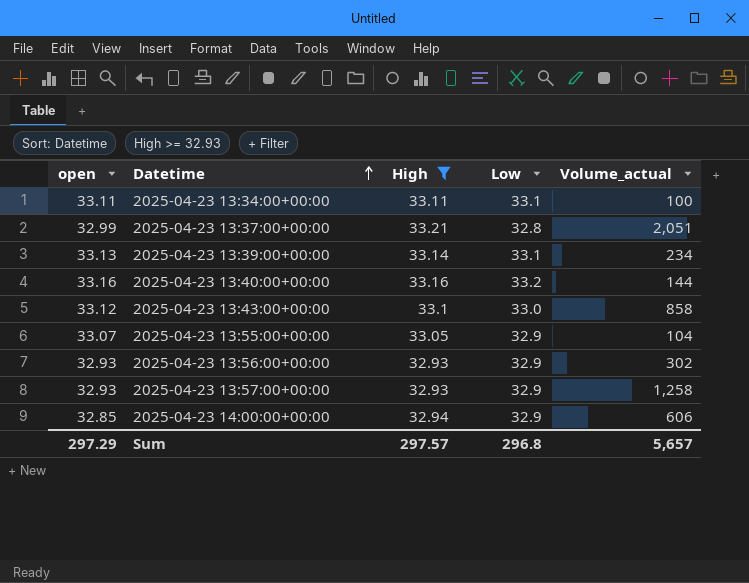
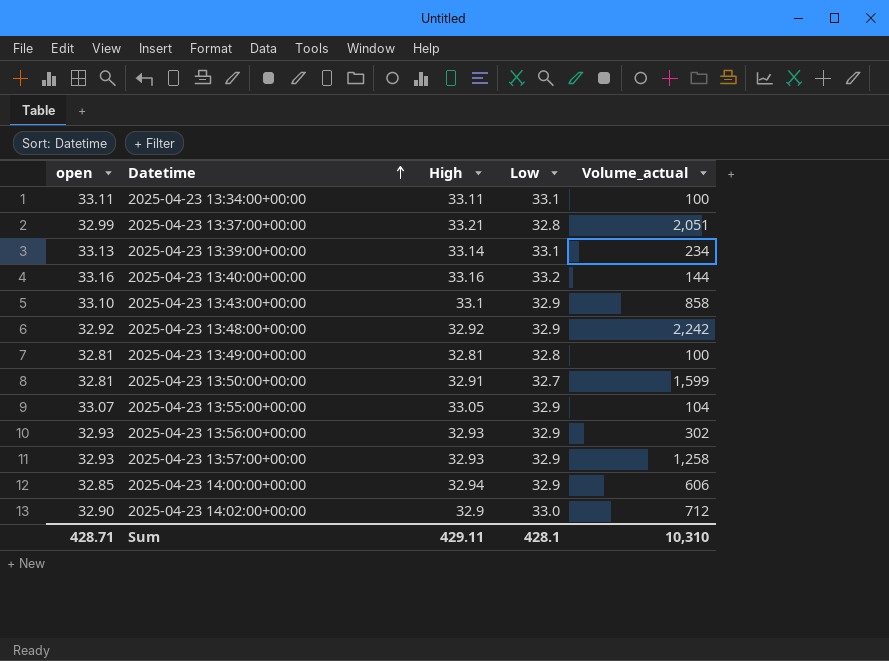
filter: High >= 32.93 -> none
2025-04-23 13:43:00+00:00 | open: 33.12 -> 33.10
2025-04-23 13:43:00+00:00 | Low: 33.0 -> 32.9
Sum | open: 297.29 -> 428.71
Sum | High: 297.57 -> 429.11
Sum | Low: 296.8 -> 428.1
Sum | Volume_actual: 5,657 -> 10,310

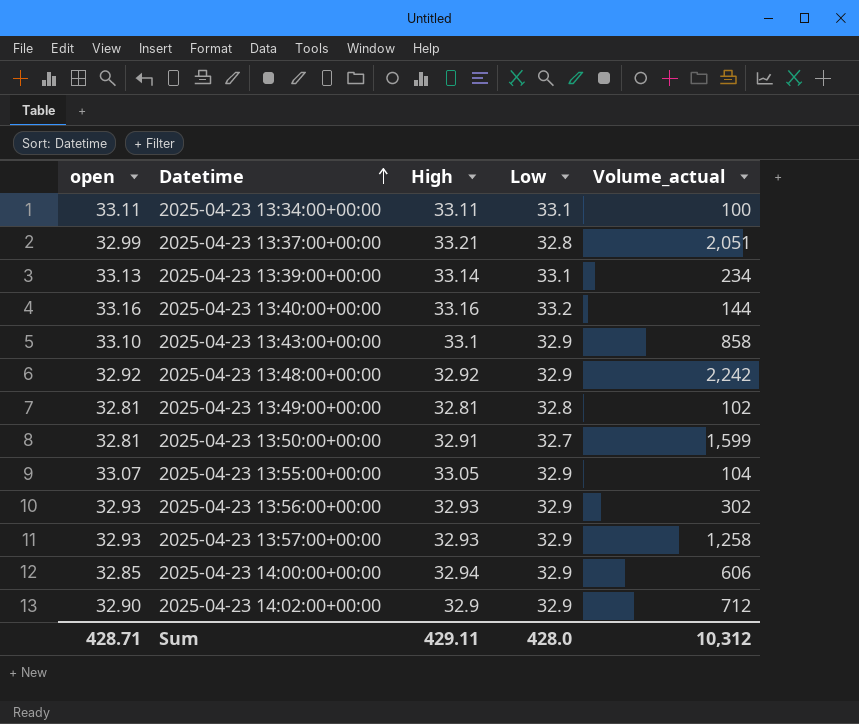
2025-04-23 13:49:00+00:00 | Volume_actual: 100 -> 102
2025-04-23 14:02:00+00:00 | Low: 33.0 -> 32.9
Sum | Low: 428.1 -> 428.0
Sum | Volume_actual: 10,310 -> 10,312

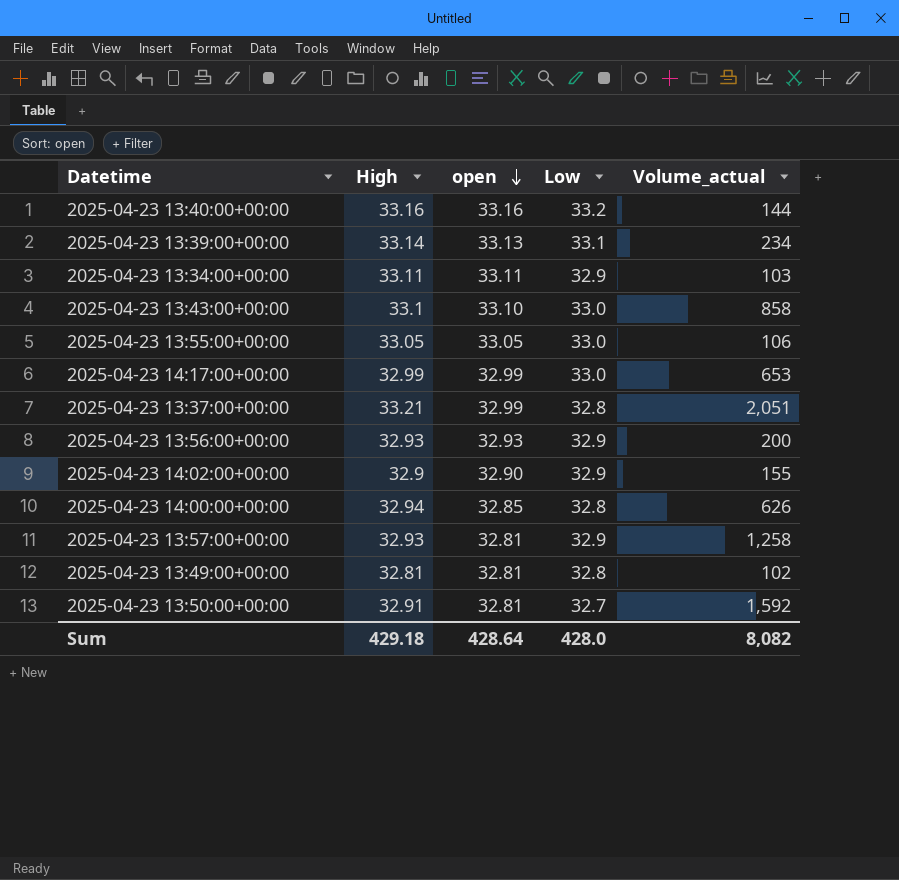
row order: Datetime ascending -> open descending
column open | position: 1 -> 3
row 2025-04-23 13:48:00+00:00: 32.92 | 32.92 | 32.9 | 2,242 -> none
2025-04-23 13:34:00+00:00 | Low: 33.1 -> 32.9
2025-04-23 13:34:00+00:00 | Volume_actual: 100 -> 103
2025-04-23 13:43:00+00:00 | Low: 32.9 -> 33.0
2025-04-23 13:55:00+00:00 | open: 33.07 -> 33.05
2025-04-23 13:55:00+00:00 | Low: 32.9 -> 33.0
2025-04-23 13:55:00+00:00 | Volume_actual: 104 -> 106
row 2025-04-23 14:17:00+00:00: none -> 32.99 | 32.99 | 33.0 | 653
2025-04-23 13:56:00+00:00 | Volume_actual: 302 -> 200
2025-04-23 14:02:00+00:00 | Volume_actual: 712 -> 155
2025-04-23 14:00:00+00:00 | Low: 32.9 -> 32.8
2025-04-23 14:00:00+00:00 | Volume_actual: 606 -> 626
2025-04-23 13:57:00+00:00 | open: 32.93 -> 32.81
2025-04-23 13:50:00+00:00 | Volume_actual: 1,599 -> 1,592
Sum | High: 429.11 -> 429.18
Sum | open: 428.71 -> 428.64
Sum | Volume_actual: 10,312 -> 8,082

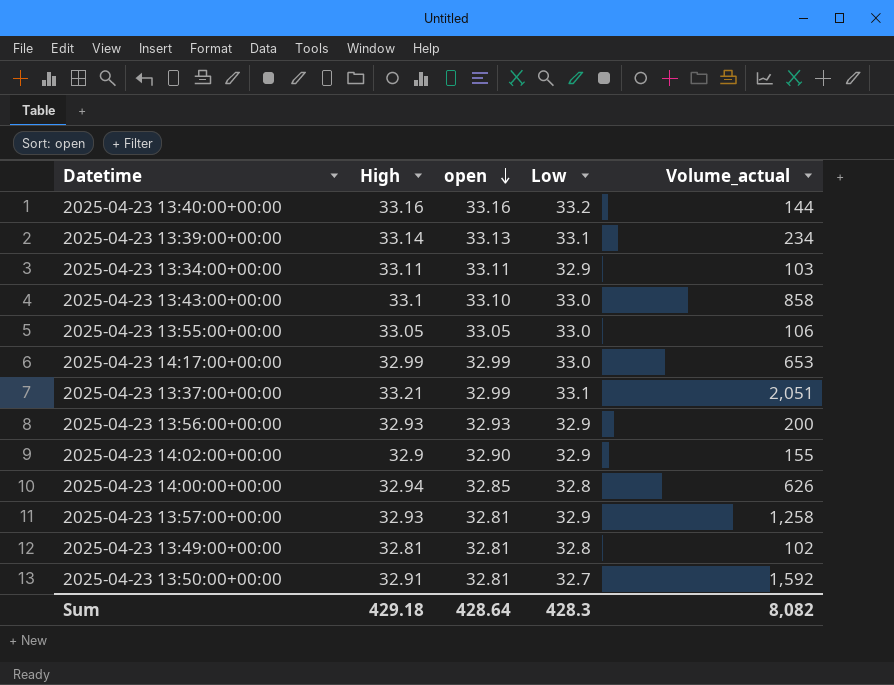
2025-04-23 13:37:00+00:00 | Low: 32.8 -> 33.1
Sum | Low: 428.0 -> 428.3

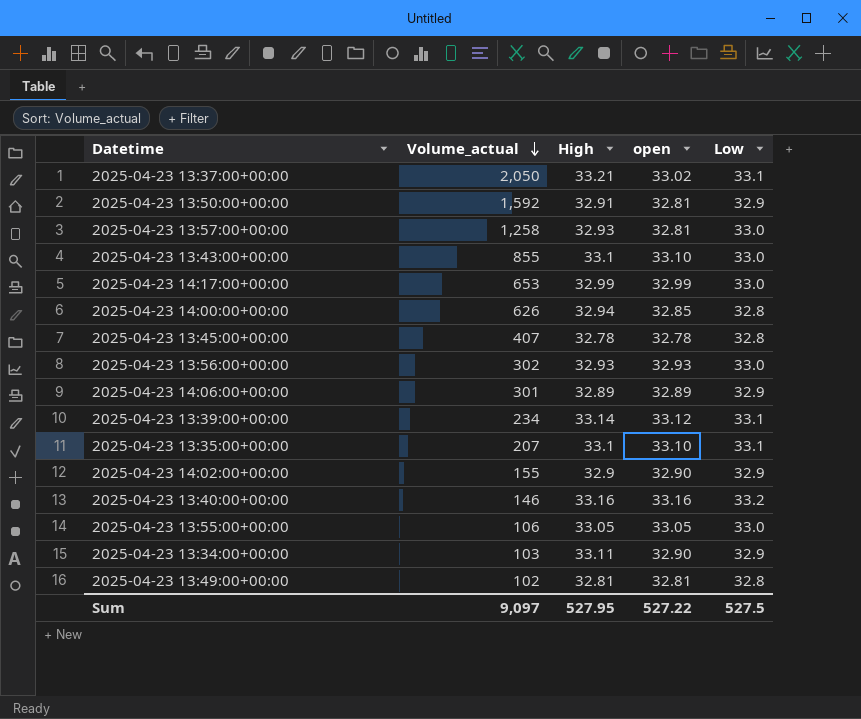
row order: open descending -> Volume_actual descending
column Volume_actual | position: 5 -> 2
2025-04-23 13:37:00+00:00 | Volume_actual: 2,051 -> 2,050
2025-04-23 13:37:00+00:00 | open: 32.99 -> 33.02
2025-04-23 13:50:00+00:00 | Low: 32.7 -> 32.9
2025-04-23 13:57:00+00:00 | Low: 32.9 -> 33.0
2025-04-23 13:43:00+00:00 | Volume_actual: 858 -> 855
row 2025-04-23 13:45:00+00:00: none -> 407 | 32.78 | 32.78 | 32.8
2025-04-23 13:56:00+00:00 | Volume_actual: 200 -> 302
2025-04-23 13:56:00+00:00 | Low: 32.9 -> 33.0
row 2025-04-23 14:06:00+00:00: none -> 301 | 32.89 | 32.89 | 32.9
2025-04-23 13:39:00+00:00 | open: 33.13 -> 33.12
row 2025-04-23 13:35:00+00:00: none -> 207 | 33.1 | 33.10 | 33.1
2025-04-23 13:40:00+00:00 | Volume_actual: 144 -> 146
2025-04-23 13:34:00+00:00 | open: 33.11 -> 32.90
Sum | Volume_actual: 8,082 -> 9,097
Sum | High: 429.18 -> 527.95
Sum | open: 428.64 -> 527.22
Sum | Low: 428.3 -> 527.5

